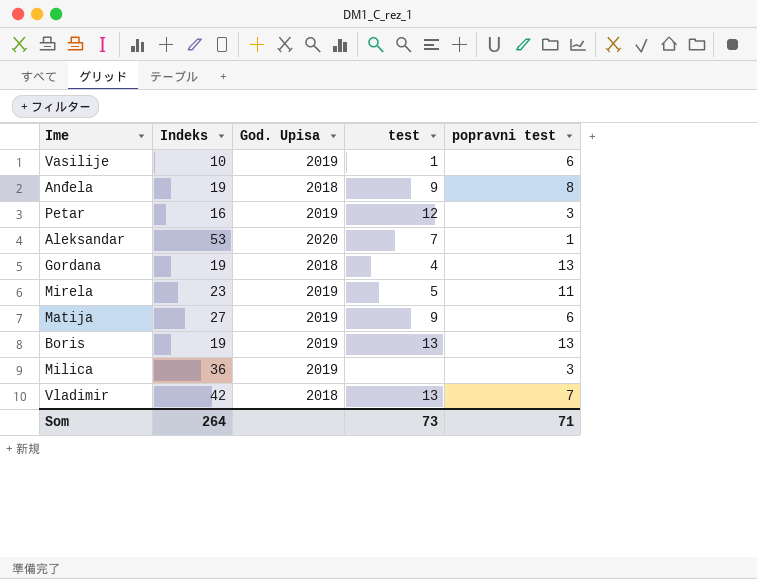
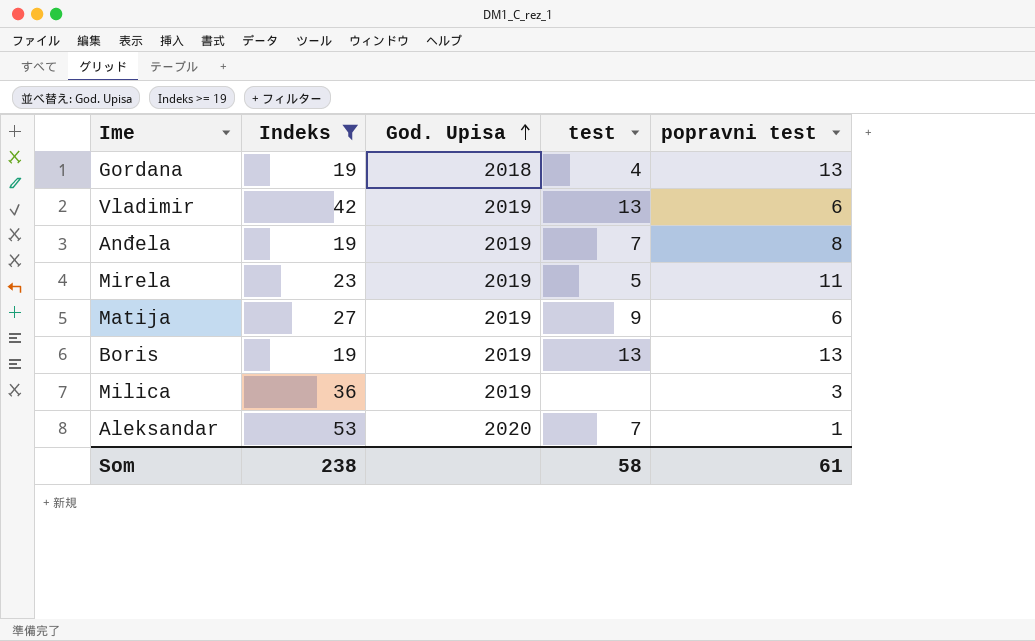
filter: none -> Indeks >= 19
row order: none -> God. Upisa ascending
Vladimir | God. Upisa: 2018 -> 2019
Vladimir | popravni test: 7 -> 6
Anđela | God. Upisa: 2018 -> 2019
Anđela | test: 9 -> 7
Som | Indeks: 264 -> 238
Som | test: 73 -> 58
Som | popravni test: 71 -> 61

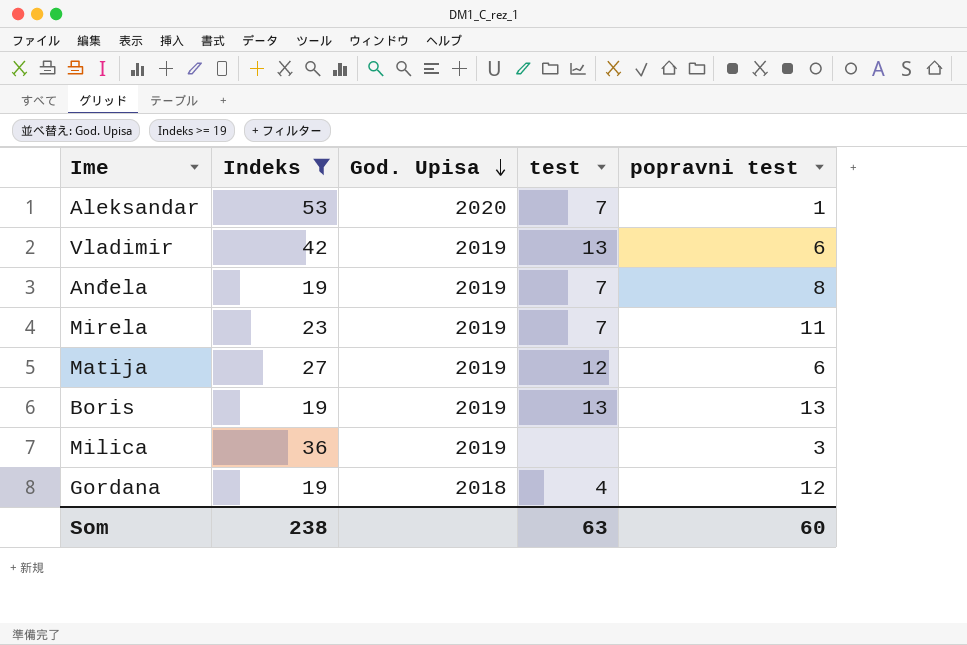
row order: God. Upisa ascending -> God. Upisa descending
Mirela | test: 5 -> 7
Matija | test: 9 -> 12
Gordana | popravni test: 13 -> 12
Som | test: 58 -> 63
Som | popravni test: 61 -> 60

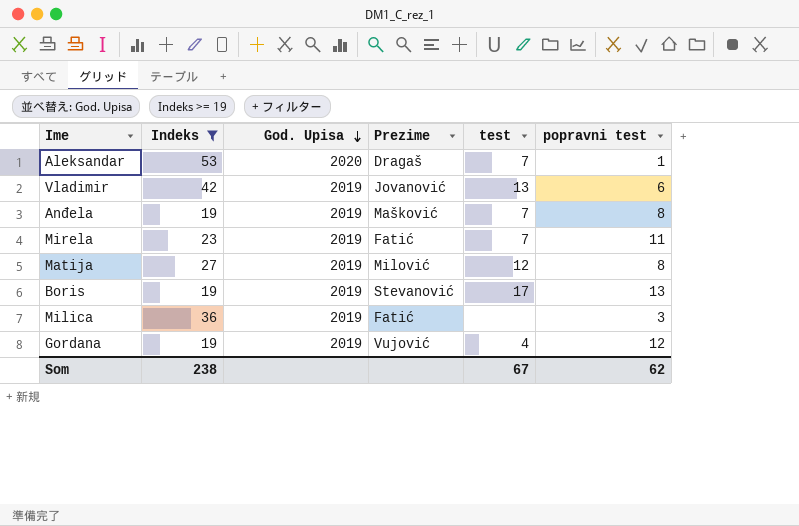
column Prezime | position: none -> 4
Matija | popravni test: 6 -> 8
Boris | test: 13 -> 17
Gordana | God. Upisa: 2018 -> 2019
Som | test: 63 -> 67
Som | popravni test: 60 -> 62

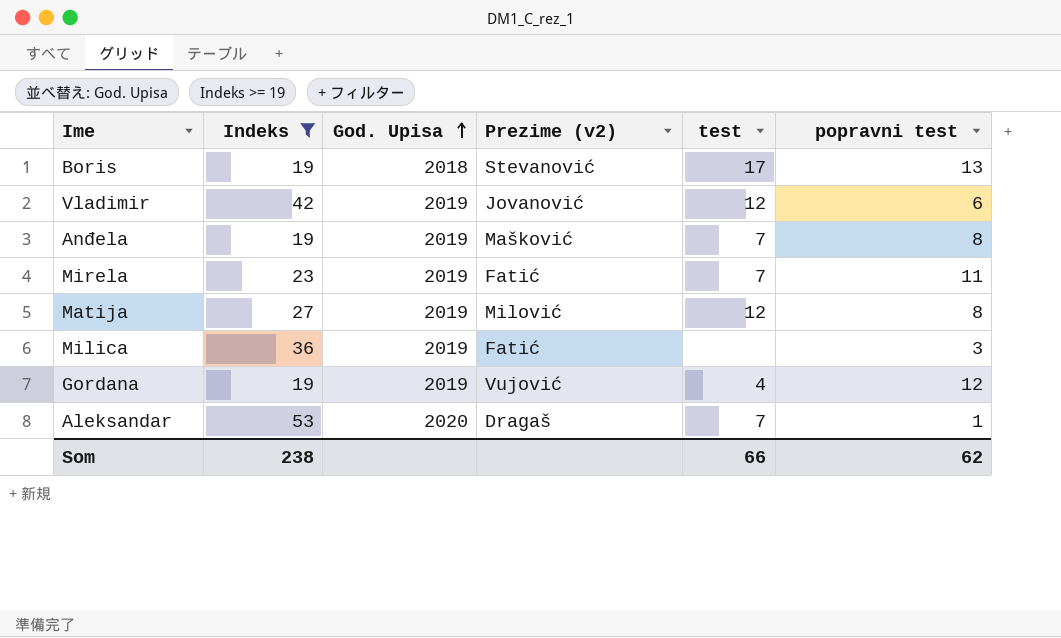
row order: God. Upisa descending -> God. Upisa ascending
column name: Prezime -> Prezime (v2)
Boris | God. Upisa: 2019 -> 2018
Vladimir | test: 13 -> 12
Som | test: 67 -> 66

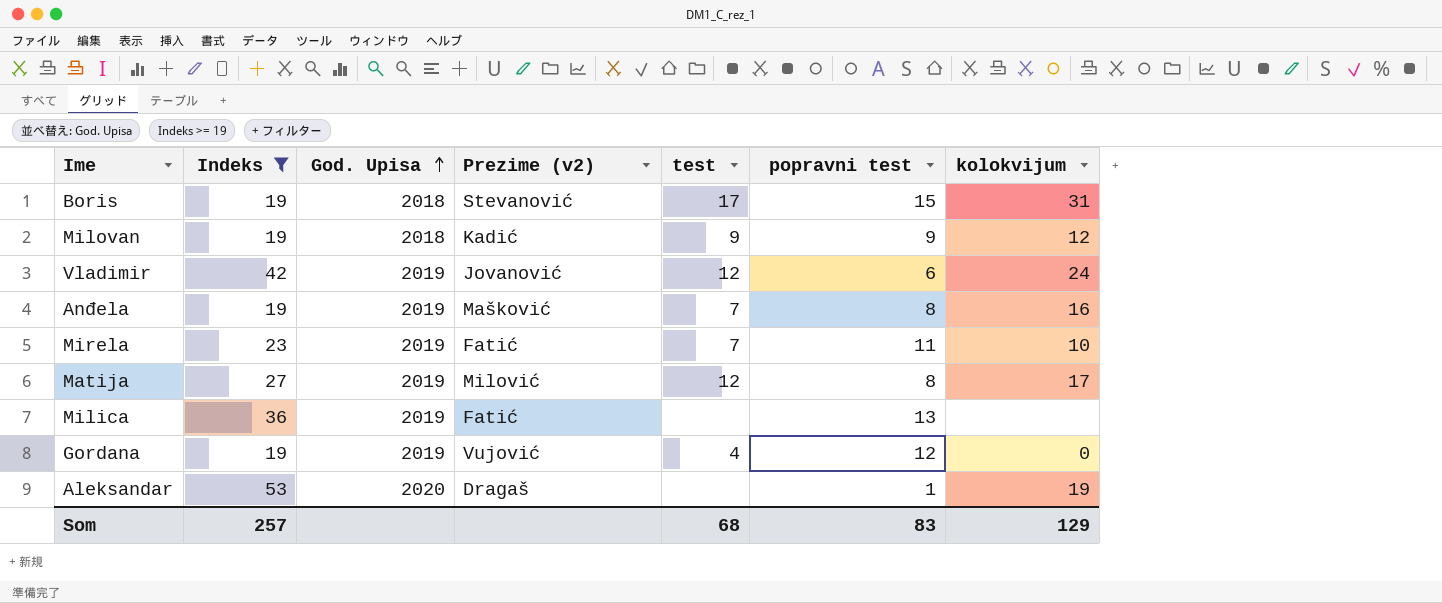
column kolokvijum | position: none -> 7
Boris | popravni test: 13 -> 15
row Milovan: none -> 19 | 2018 | Kadić | 9 | 9 | 12
Milica | popravni test: 3 -> 13
Aleksandar | test: 7 -> none
Som | Indeks: 238 -> 257
Som | test: 66 -> 68
Som | popravni test: 62 -> 83

